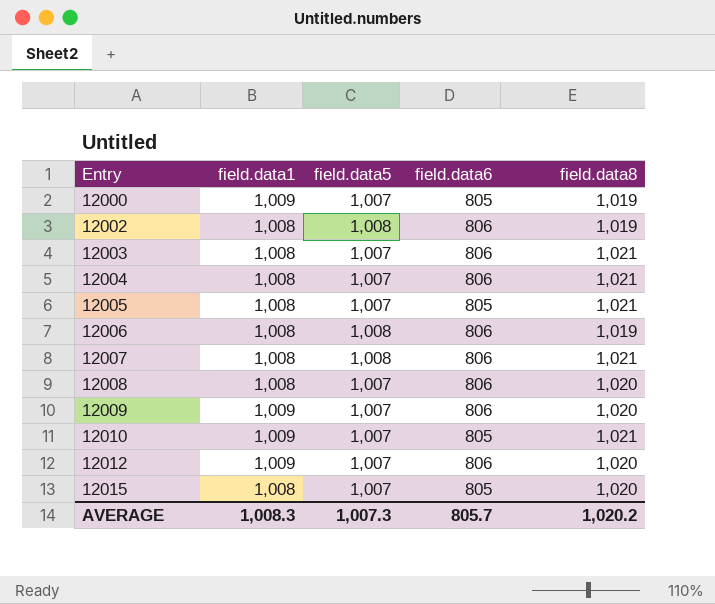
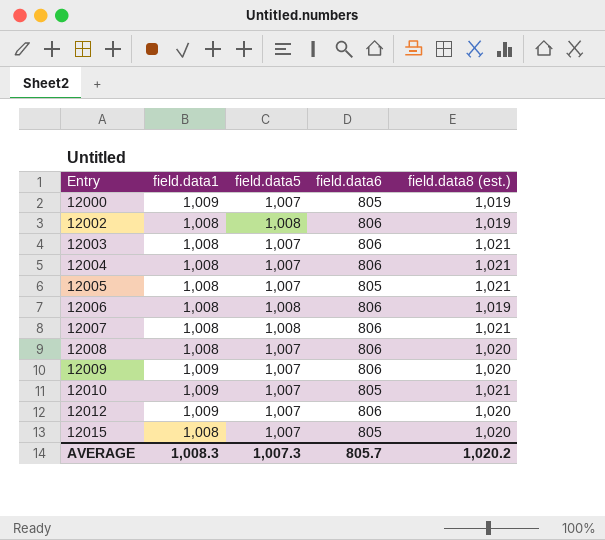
column name: field.data8 -> field.data8 (est.)

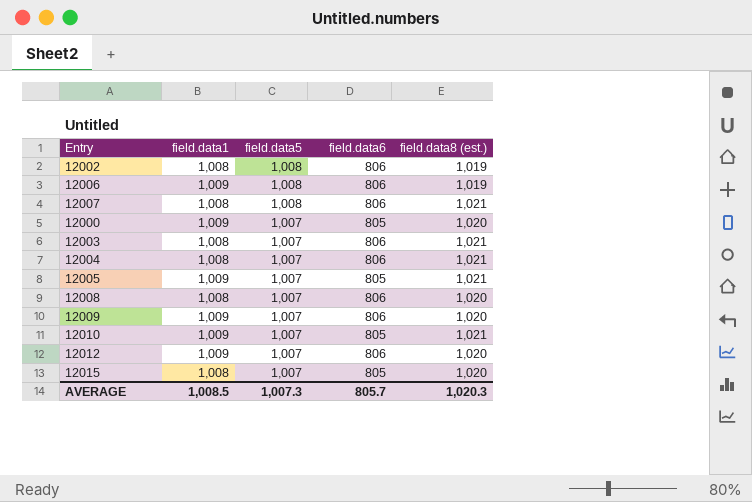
row order: Entry ascending -> field.data5 descending
12006 | field.data1: 1,008 -> 1,009
12000 | field.data8 (est.): 1,019 -> 1,020
12005 | field.data1: 1,008 -> 1,009
AVERAGE | field.data1: 1,008.3 -> 1,008.5
AVERAGE | field.data8 (est.): 1,020.2 -> 1,020.3

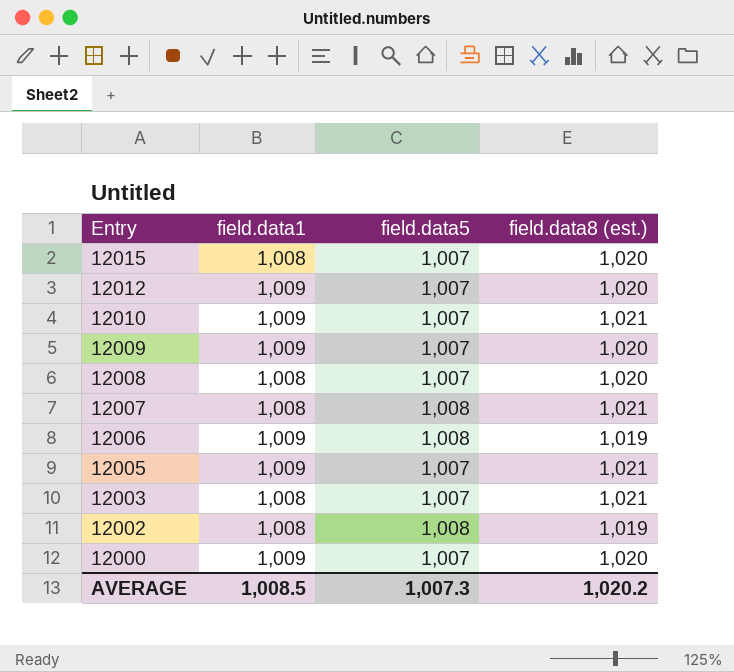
row order: field.data5 descending -> Entry descending
column field.data6 | position: 4 -> none
row 12004: 1,008 | 1,007 | 806 | 1,021 -> none
AVERAGE | field.data8 (est.): 1,020.3 -> 1,020.2

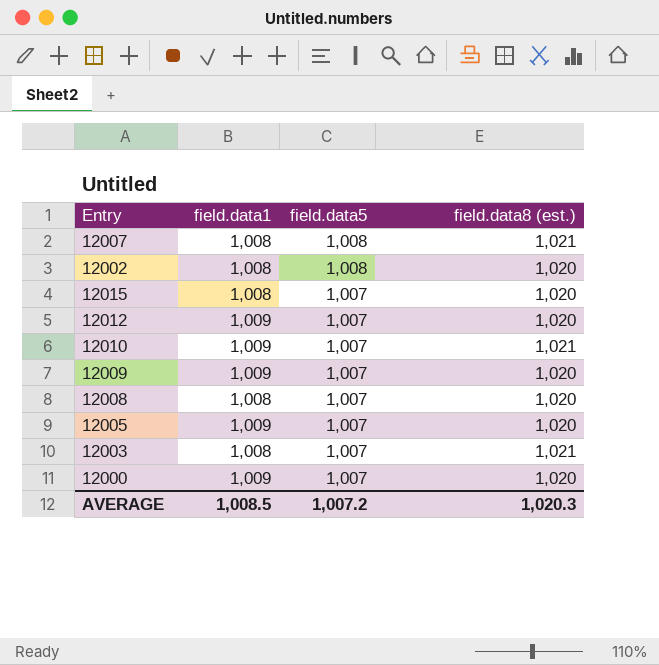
row order: Entry descending -> field.data5 descending
row 12006: 1,009 | 1,008 | 1,019 -> none
12002 | field.data8 (est.): 1,019 -> 1,020
12005 | field.data8 (est.): 1,021 -> 1,020
AVERAGE | field.data5: 1,007.3 -> 1,007.2
AVERAGE | field.data8 (est.): 1,020.2 -> 1,020.3

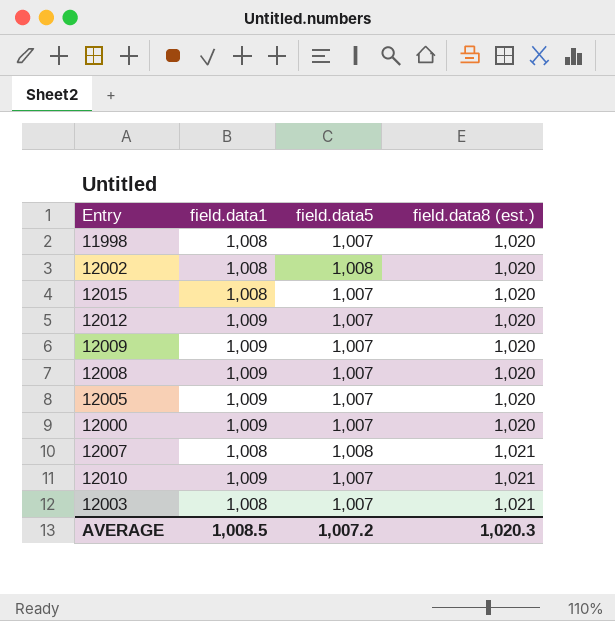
row order: field.data5 descending -> field.data8 (est.) ascending
row 11998: none -> 1,008 | 1,007 | 1,020
12008 | field.data1: 1,008 -> 1,009

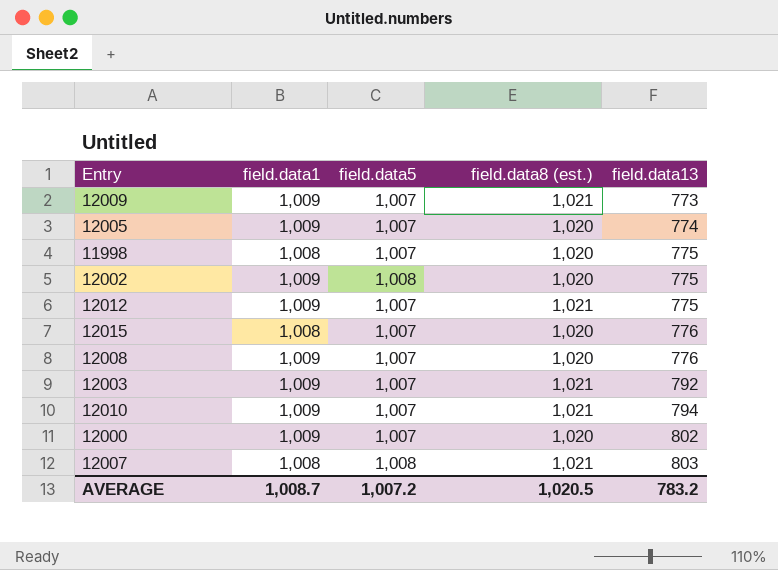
row order: field.data8 (est.) ascending -> field.data13 ascending
column field.data13 | position: none -> 5
12009 | field.data8 (est.): 1,020 -> 1,021
12002 | field.data1: 1,008 -> 1,009
12012 | field.data8 (est.): 1,020 -> 1,021
12003 | field.data1: 1,008 -> 1,009
AVERAGE | field.data1: 1,008.5 -> 1,008.7
AVERAGE | field.data8 (est.): 1,020.3 -> 1,020.5

